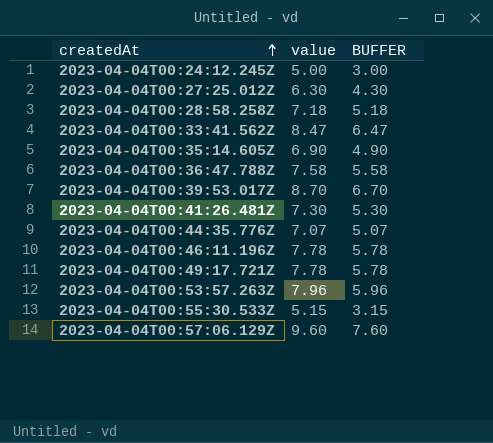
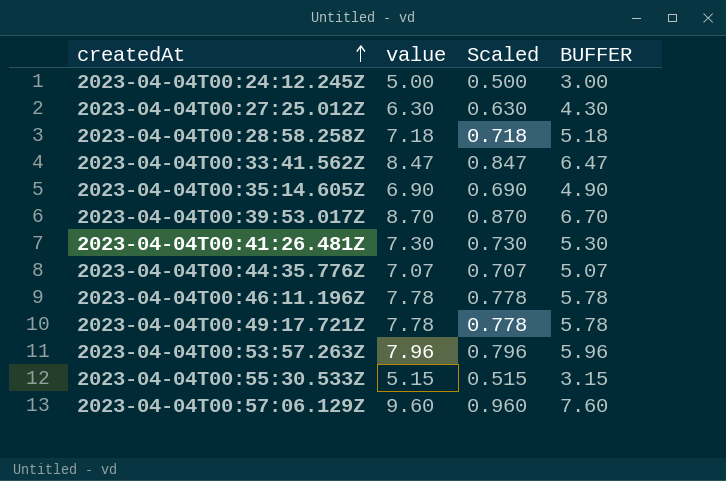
column Scaled | formula: none -> [value] * 0.1
row 2023-04-04T00:36:47.788Z: 7.58 | 5.58 -> none

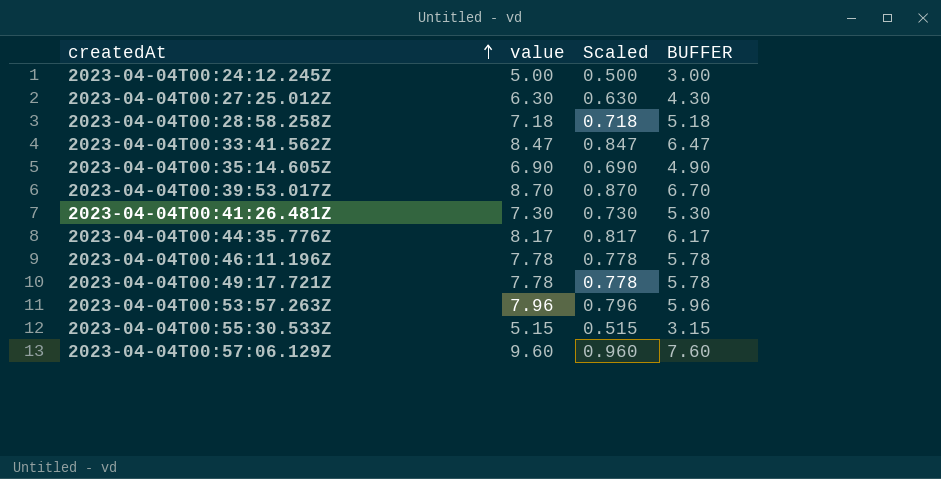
2023-04-04T00:44:35.776Z | value: 7.07 -> 8.17
2023-04-04T00:44:35.776Z | Scaled: 0.707 -> 0.817
2023-04-04T00:44:35.776Z | BUFFER: 5.07 -> 6.17

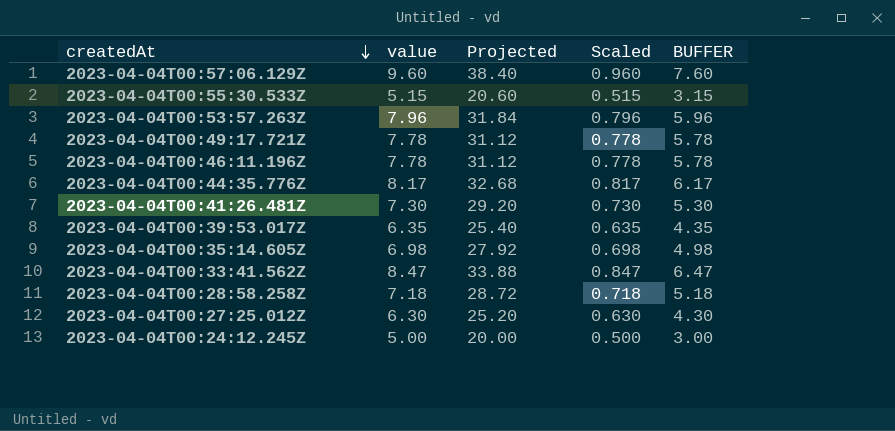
row order: createdAt ascending -> createdAt descending
column Projected | formula: none -> [value] * 4
2023-04-04T00:39:53.017Z | value: 8.70 -> 6.35
2023-04-04T00:39:53.017Z | Scaled: 0.870 -> 0.635
2023-04-04T00:39:53.017Z | BUFFER: 6.70 -> 4.35
2023-04-04T00:35:14.605Z | value: 6.90 -> 6.98
2023-04-04T00:35:14.605Z | Scaled: 0.690 -> 0.698
2023-04-04T00:35:14.605Z | BUFFER: 4.90 -> 4.98

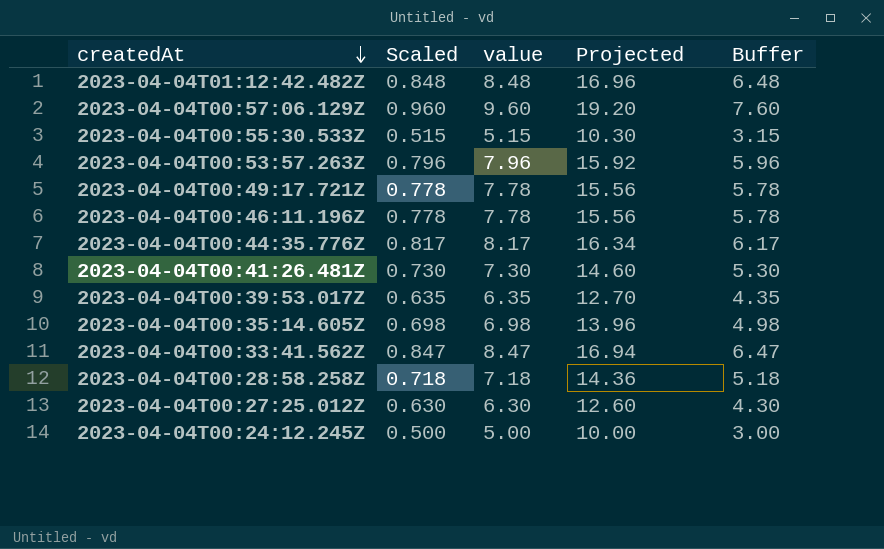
column Scaled | position: 4 -> 2
column Projected | formula: [value] * 4 -> [value] * 2
column name: BUFFER -> Buffer
row 2023-04-04T01:12:42.482Z: none -> 0.848 | 8.48 | 16.96 | 6.48

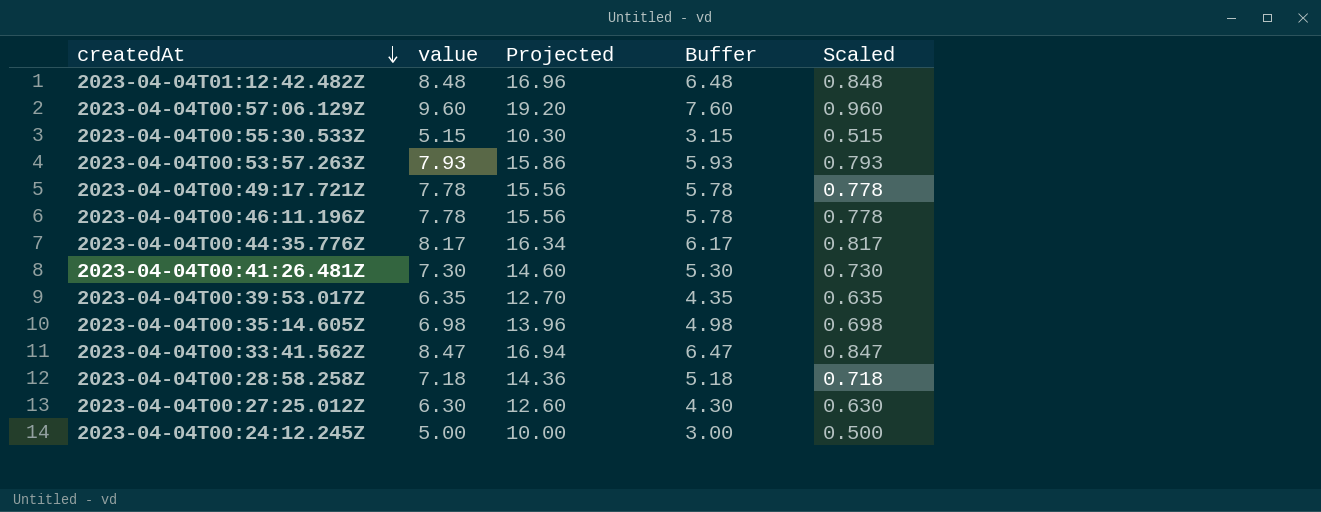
column Scaled | position: 2 -> 5
2023-04-04T00:53:57.263Z | value: 7.96 -> 7.93
2023-04-04T00:53:57.263Z | Projected: 15.92 -> 15.86
2023-04-04T00:53:57.263Z | Buffer: 5.96 -> 5.93
2023-04-04T00:53:57.263Z | Scaled: 0.796 -> 0.793

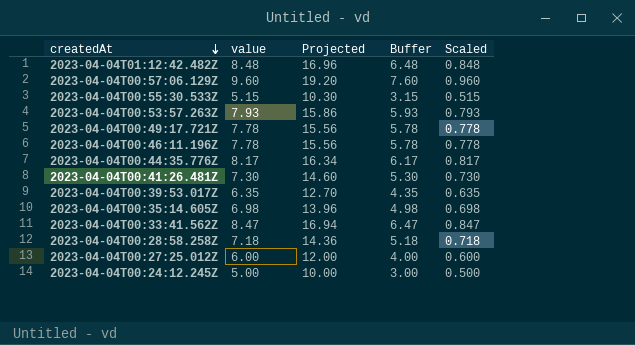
2023-04-04T00:27:25.012Z | value: 6.30 -> 6.00
2023-04-04T00:27:25.012Z | Projected: 12.60 -> 12.00
2023-04-04T00:27:25.012Z | Buffer: 4.30 -> 4.00
2023-04-04T00:27:25.012Z | Scaled: 0.630 -> 0.600

